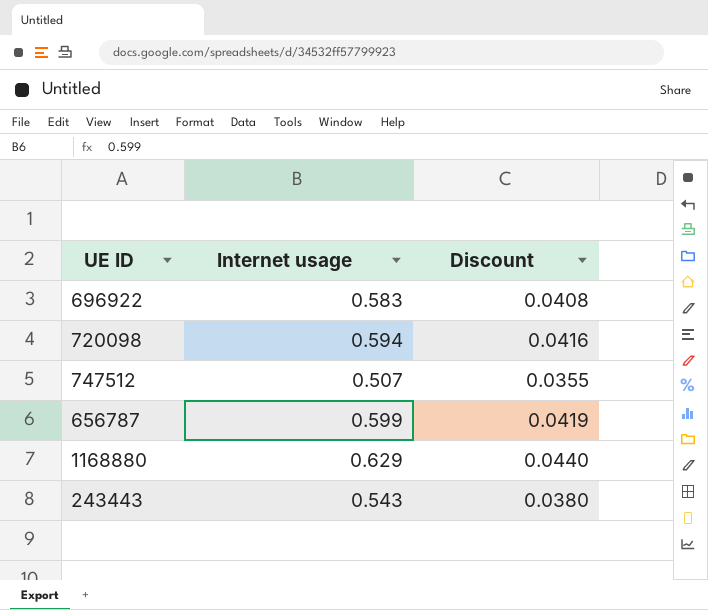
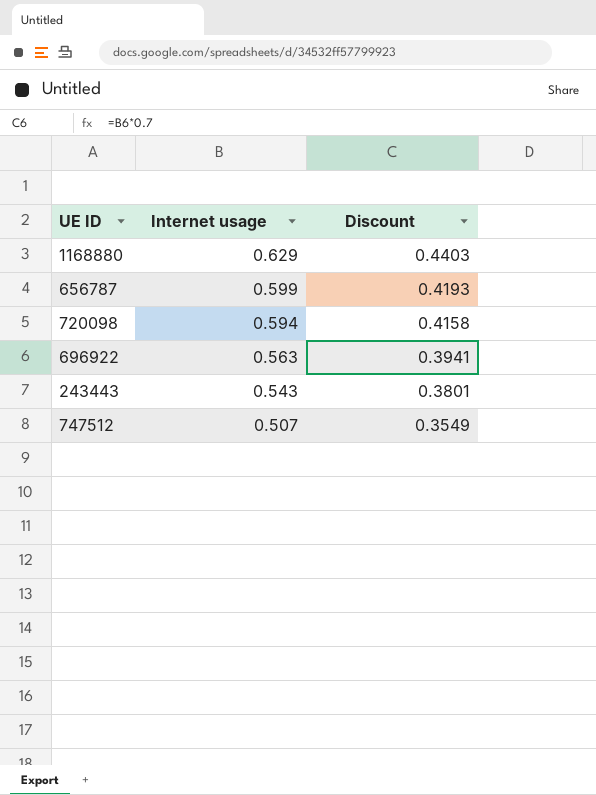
row order: none -> Internet usage descending
column Discount | formula: [Internet usage] * 0.07 -> [Internet usage] * 0.7
696922 | Internet usage: 0.583 -> 0.563

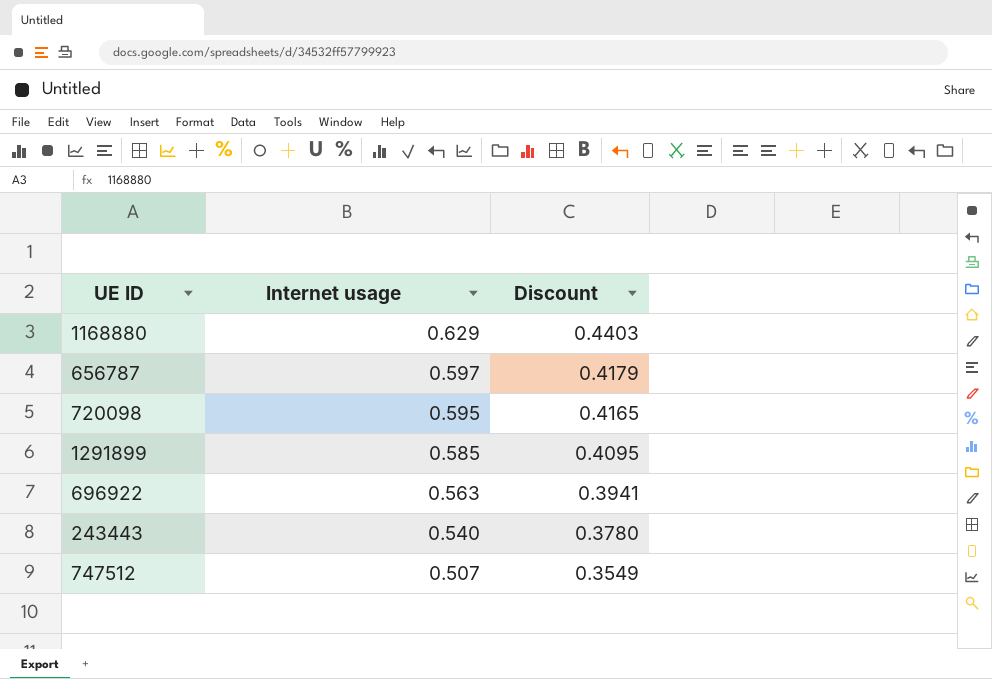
656787 | Internet usage: 0.599 -> 0.597
656787 | Discount: 0.4193 -> 0.4179
720098 | Internet usage: 0.594 -> 0.595
720098 | Discount: 0.4158 -> 0.4165
row 1291899: none -> 0.585 | 0.4095
243443 | Internet usage: 0.543 -> 0.540
243443 | Discount: 0.3801 -> 0.3780

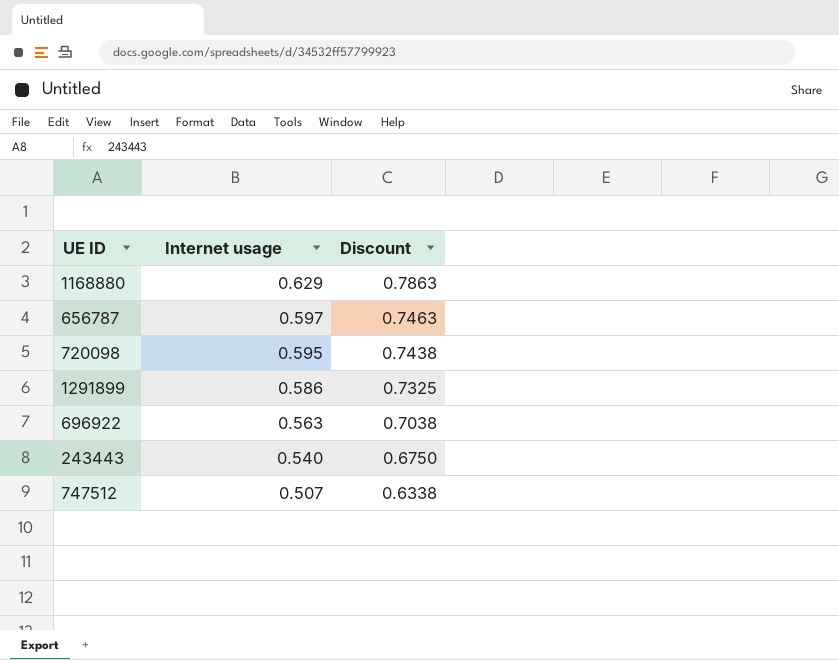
column Discount | formula: [Internet usage] * 0.7 -> [Internet usage] * 1.25
1291899 | Internet usage: 0.585 -> 0.586

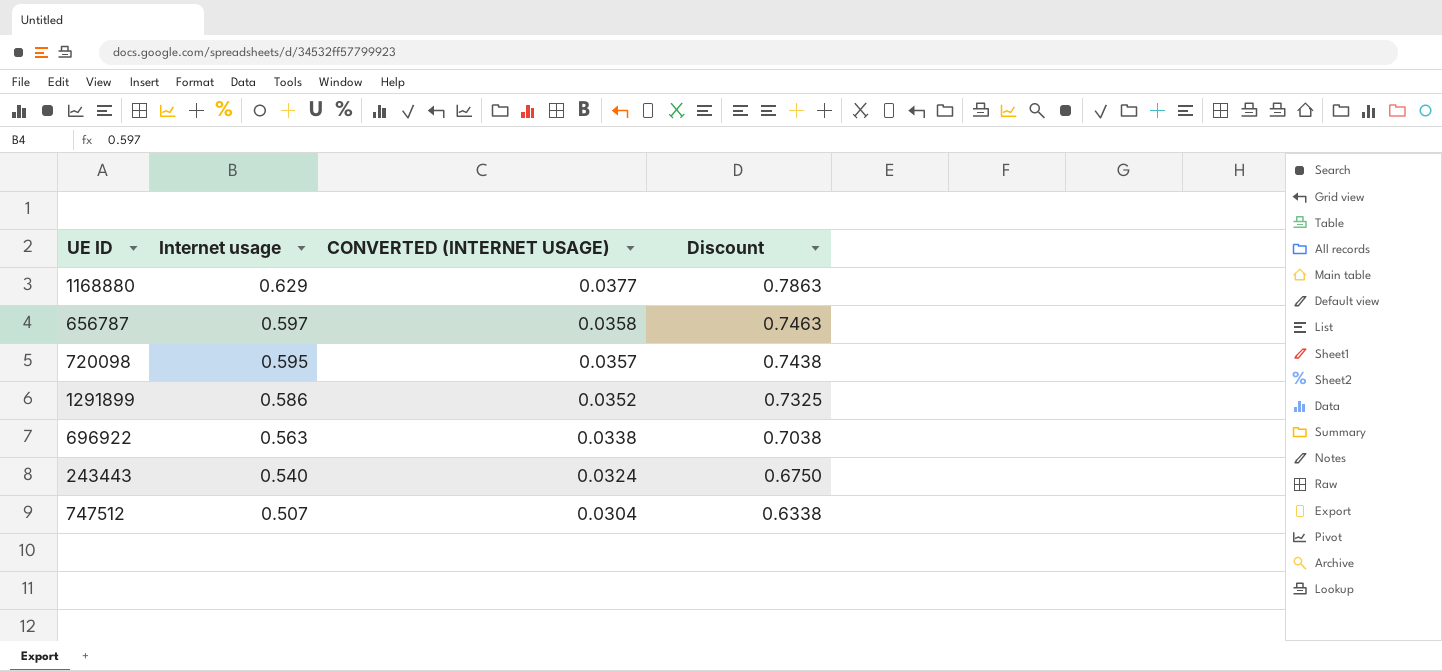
column CONVERTED (INTERNET USAGE) | formula: none -> [Internet usage] * 0.06

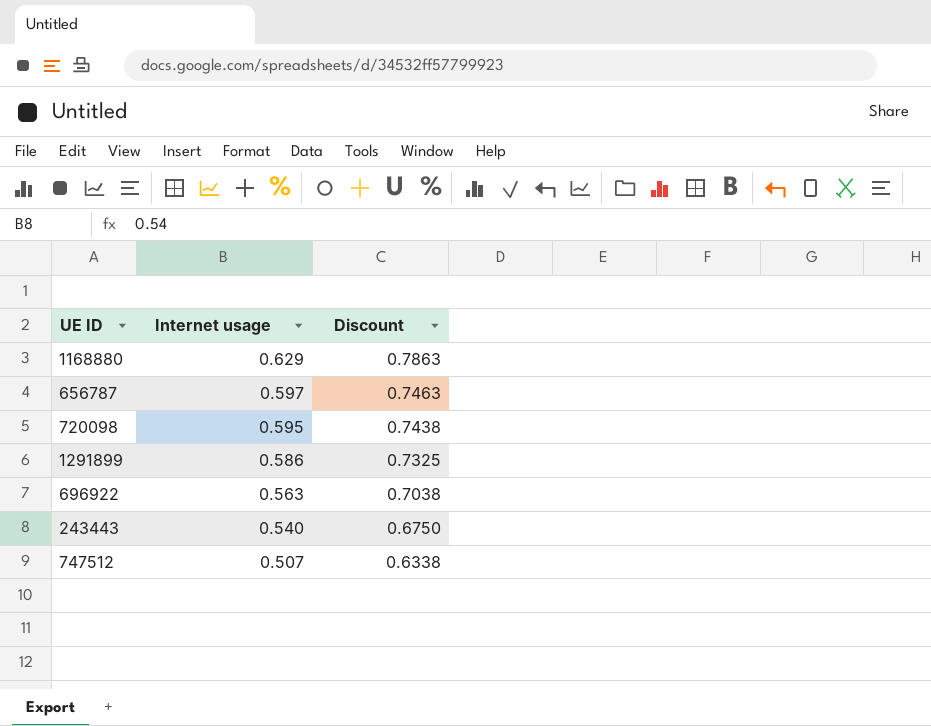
column CONVERTED (INTERNET USAGE) | formula: [Internet usage] * 0.06 -> none

